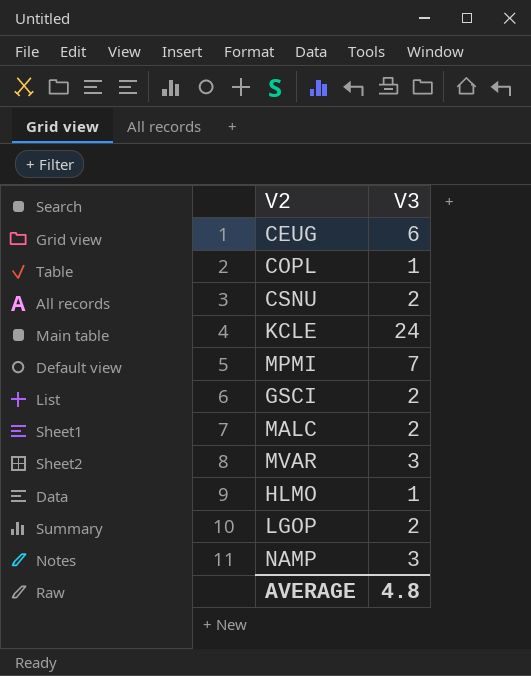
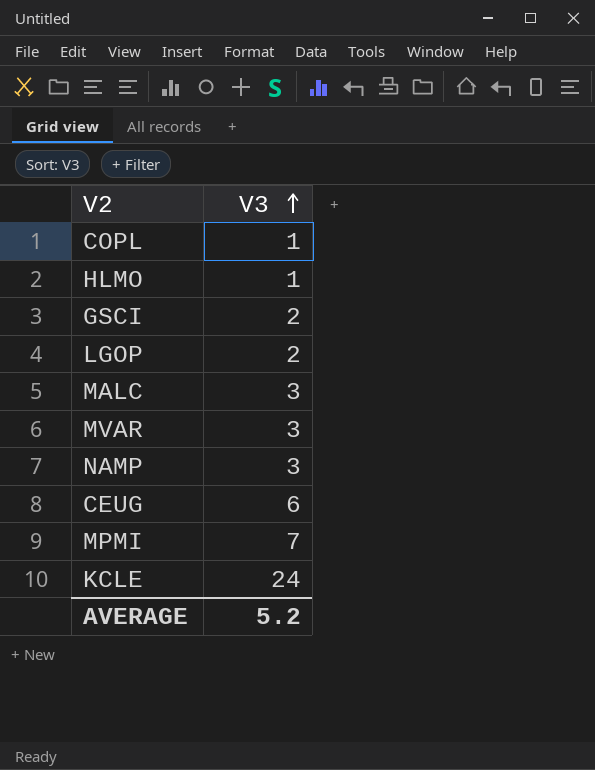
row order: none -> V3 ascending
row CSNU: 2 -> none
MALC | V3: 2 -> 3
AVERAGE | V3: 4.8 -> 5.2

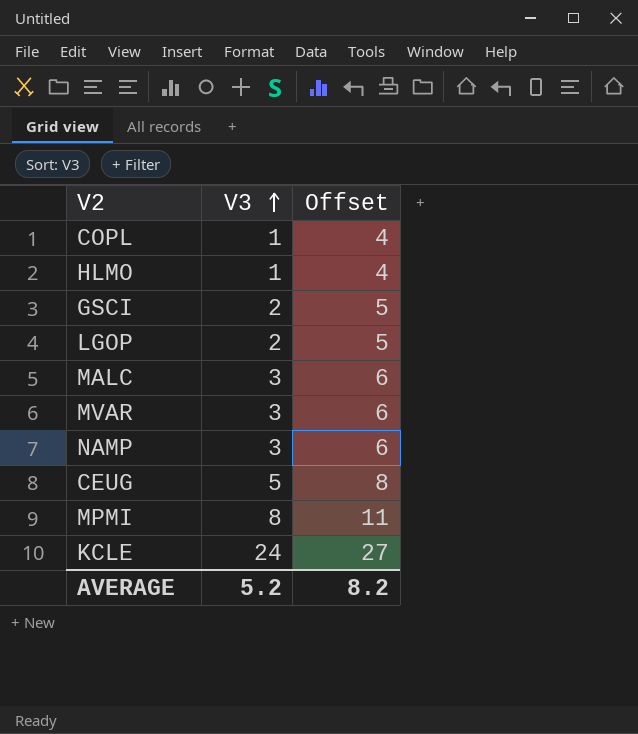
column Offset | formula: none -> [V3] + 3
CEUG | V3: 6 -> 5
MPMI | V3: 7 -> 8

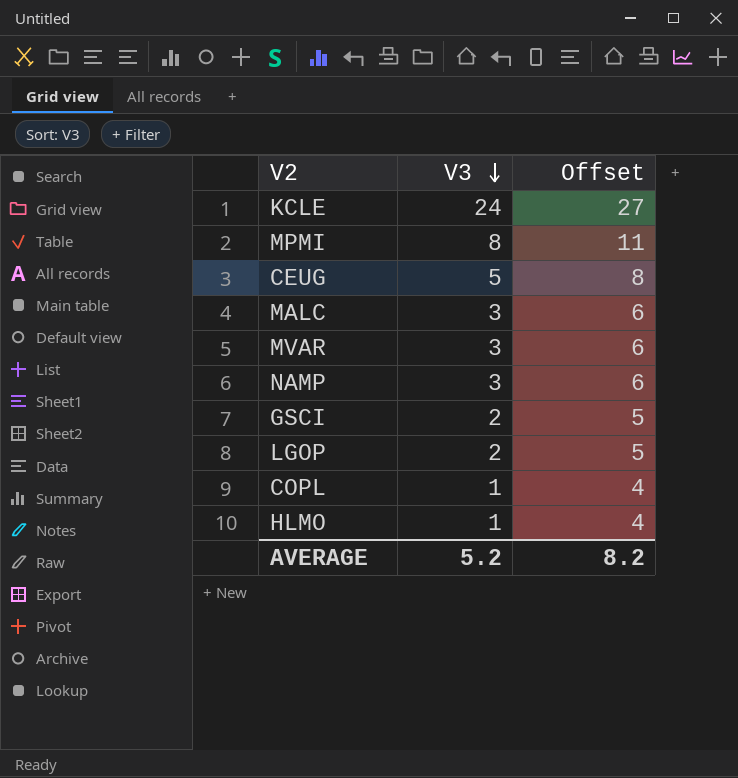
row order: V3 ascending -> V3 descending

